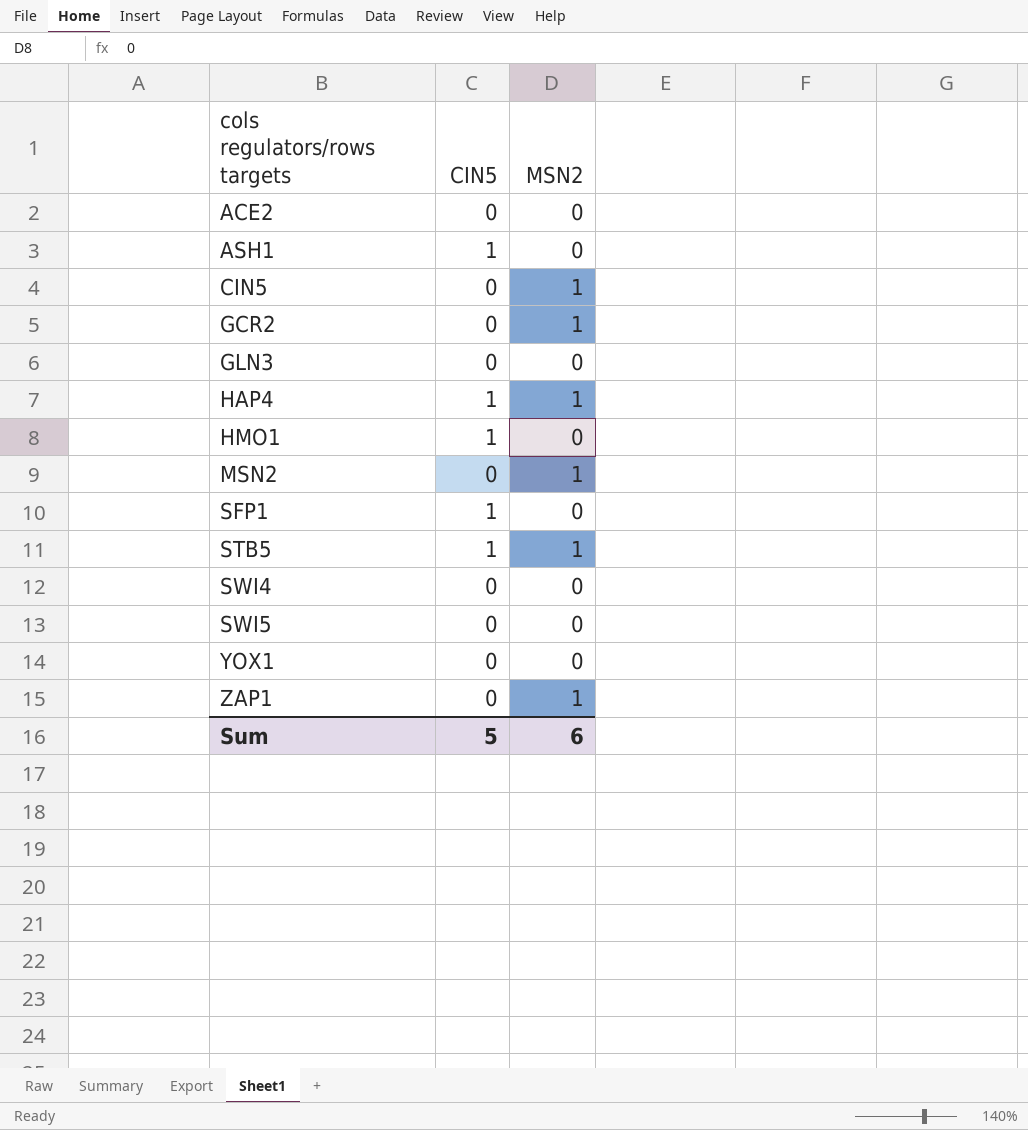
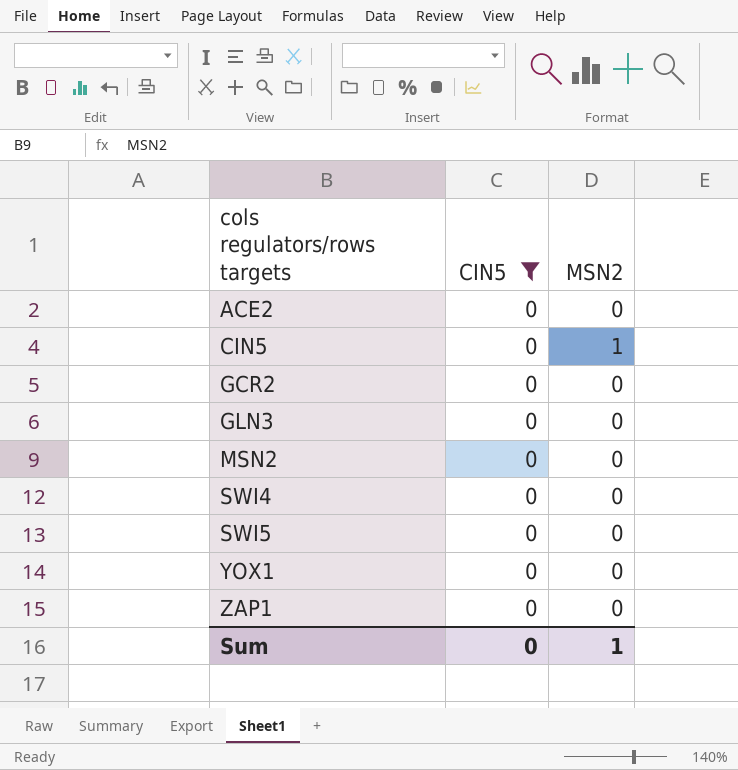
filter: none -> CIN5 = 0
GCR2 | MSN2: 1 -> 0
MSN2 | MSN2: 1 -> 0
ZAP1 | MSN2: 1 -> 0
Sum | CIN5: 5 -> 0
Sum | MSN2: 6 -> 1

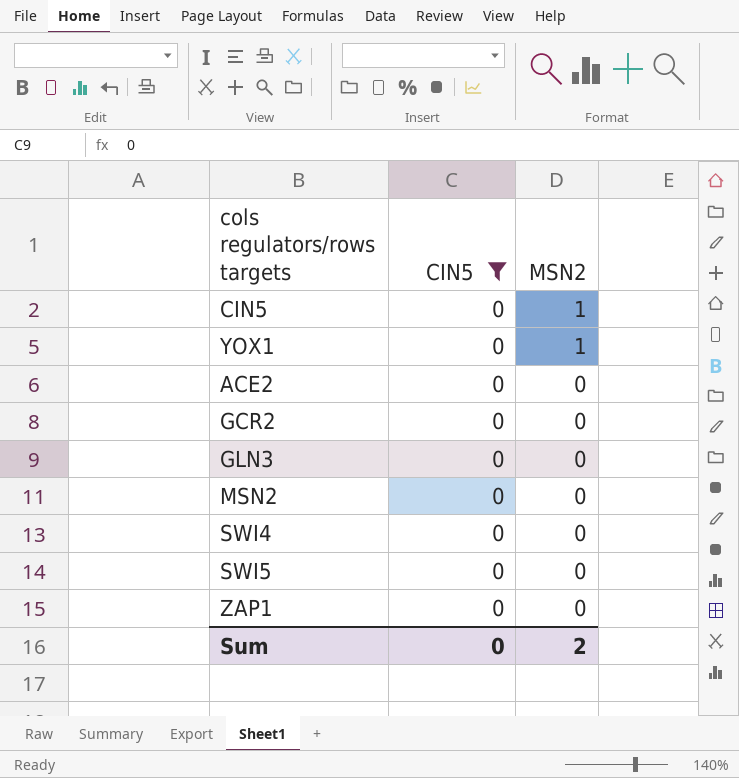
row order: cols regulators/rows targets ascending -> MSN2 descending
YOX1 | MSN2: 0 -> 1
Sum | MSN2: 1 -> 2

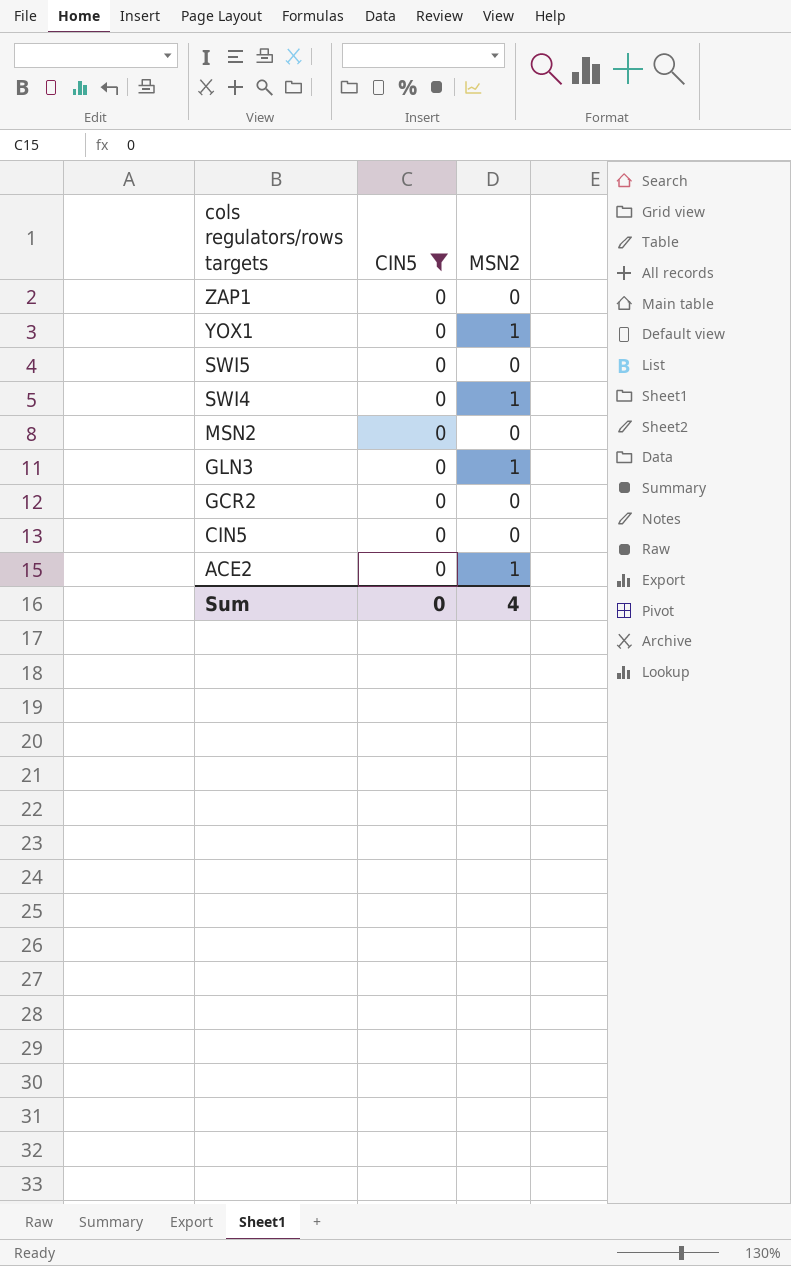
row order: MSN2 descending -> cols regulators/rows targets descending
SWI4 | MSN2: 0 -> 1
GLN3 | MSN2: 0 -> 1
CIN5 | MSN2: 1 -> 0
ACE2 | MSN2: 0 -> 1
Sum | MSN2: 2 -> 4

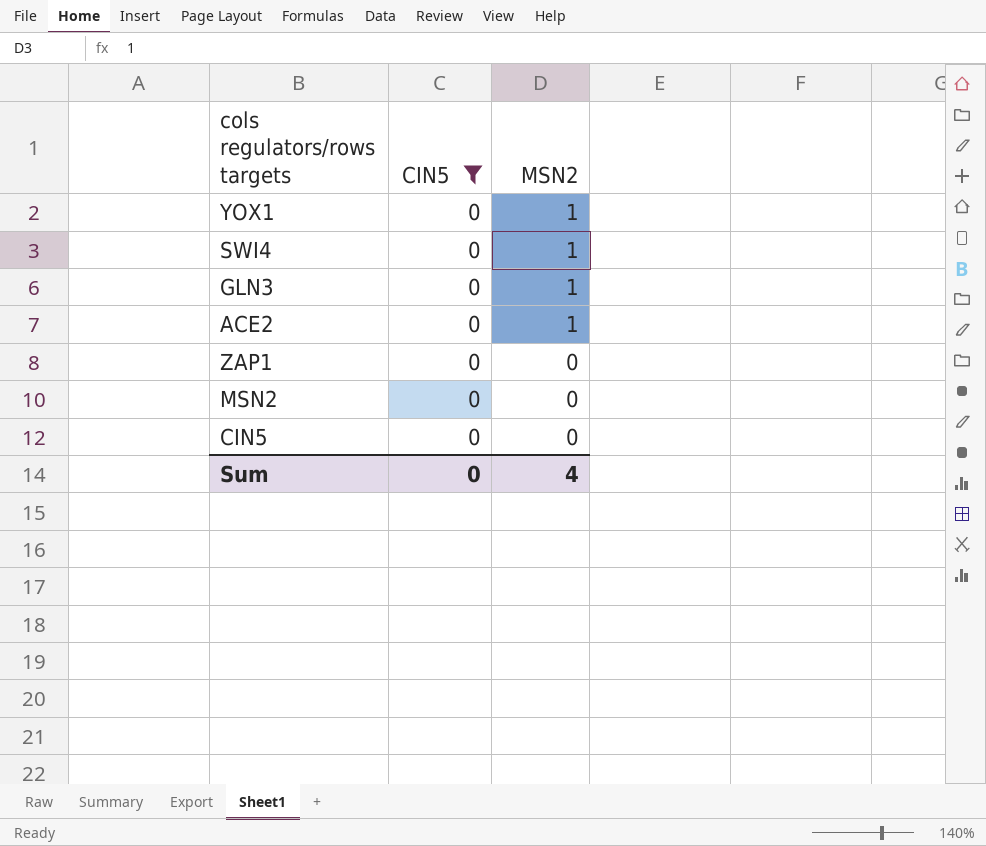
row order: cols regulators/rows targets descending -> MSN2 descending
row SWI5: 0 | 0 -> none
row GCR2: 0 | 0 -> none

